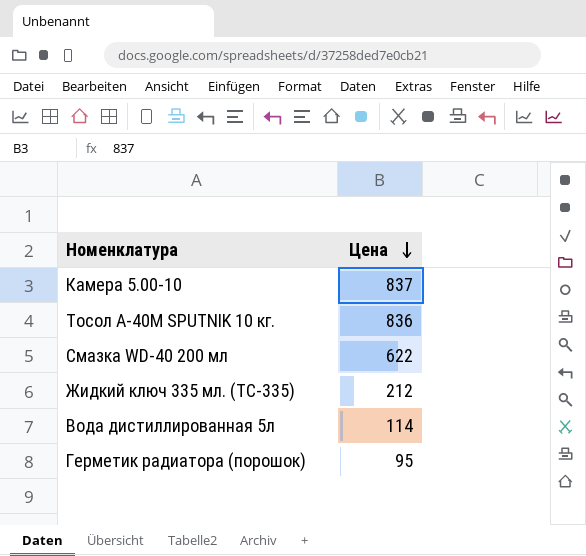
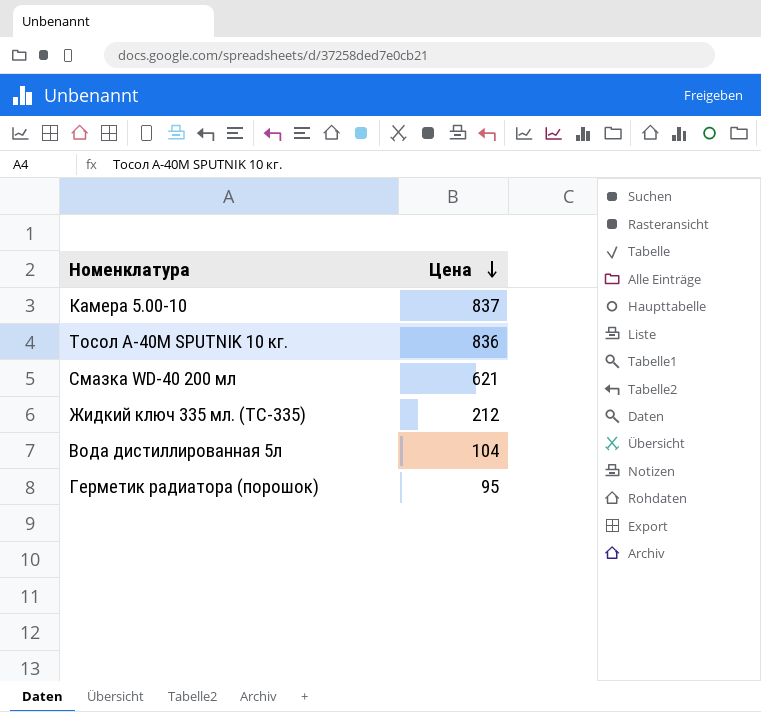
Смазка WD-40 200 мл | Цена: 622 -> 621
Вода дистиллированная 5л | Цена: 114 -> 104

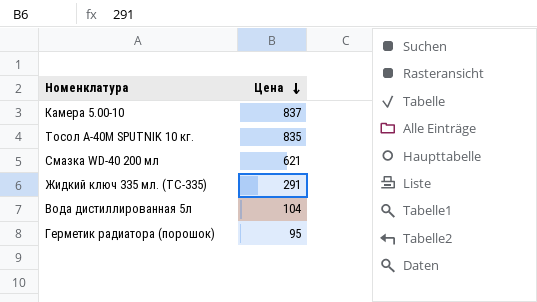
Тосол А-40М SPUTNIK 10 кг. | Цена: 836 -> 835
Жидкий ключ 335 мл. (ТС-335) | Цена: 212 -> 291

